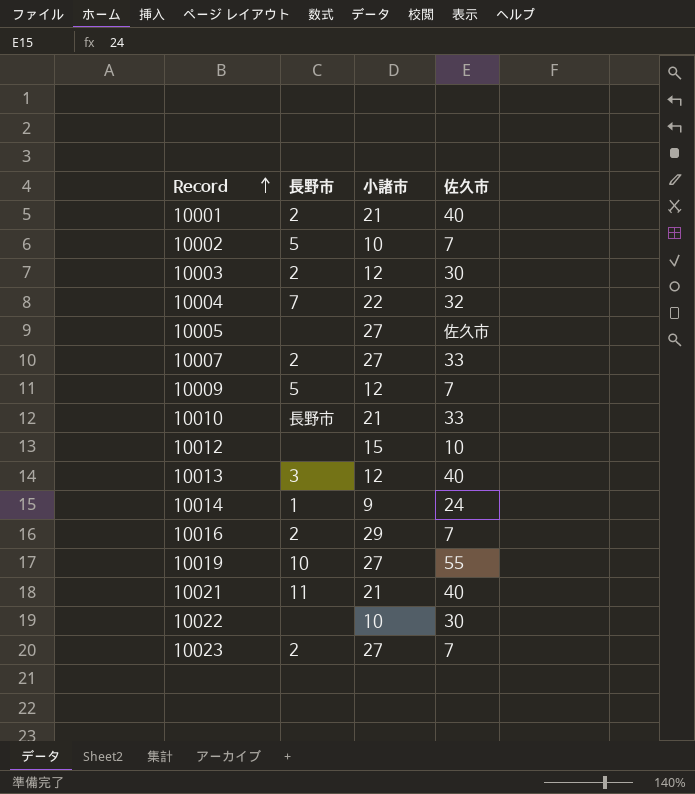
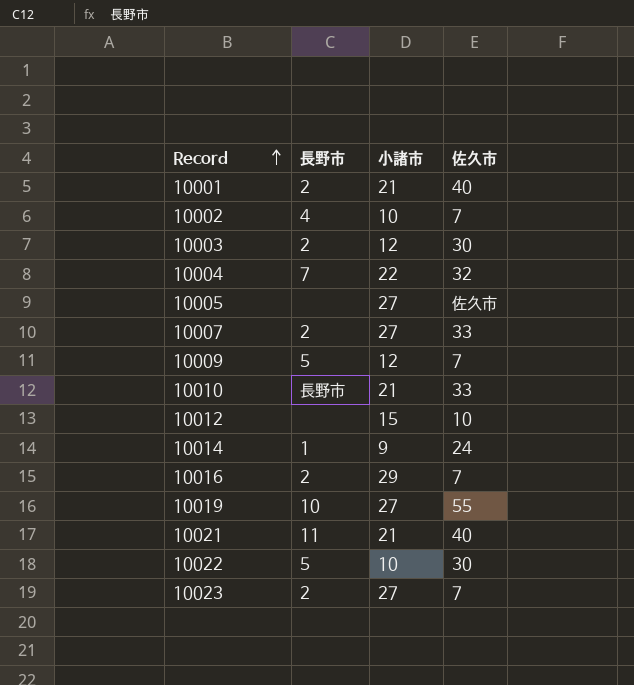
row 10013: 3 | 12 | 40 -> none
10002 | 長野市: 5 -> 4
10022 | 長野市: none -> 5

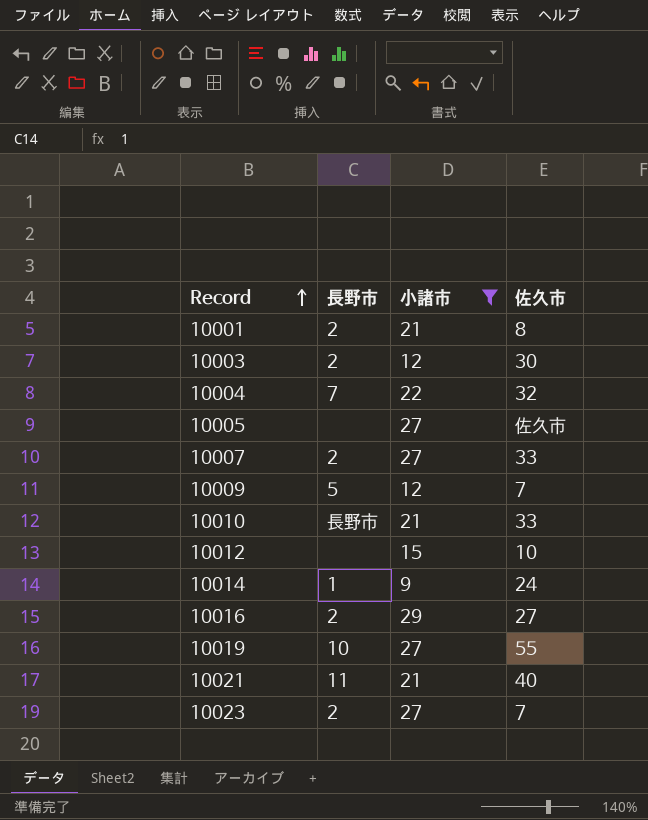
filter: none -> 小諸市 != 10
10001 | 佐久市: 40 -> 8
10016 | 佐久市: 7 -> 27

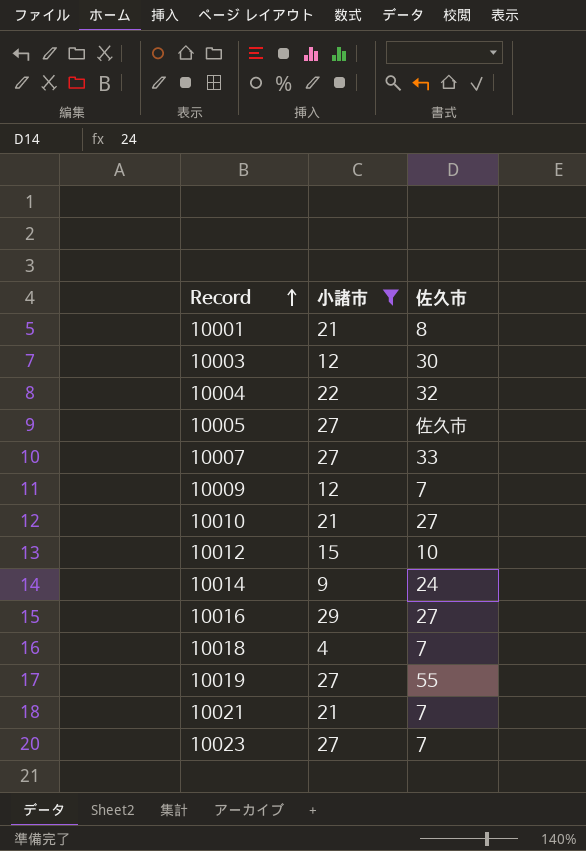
column 長野市 | position: 2 -> none
10010 | 佐久市: 33 -> 27
row 10018: none -> 4 | 7
10021 | 佐久市: 40 -> 7

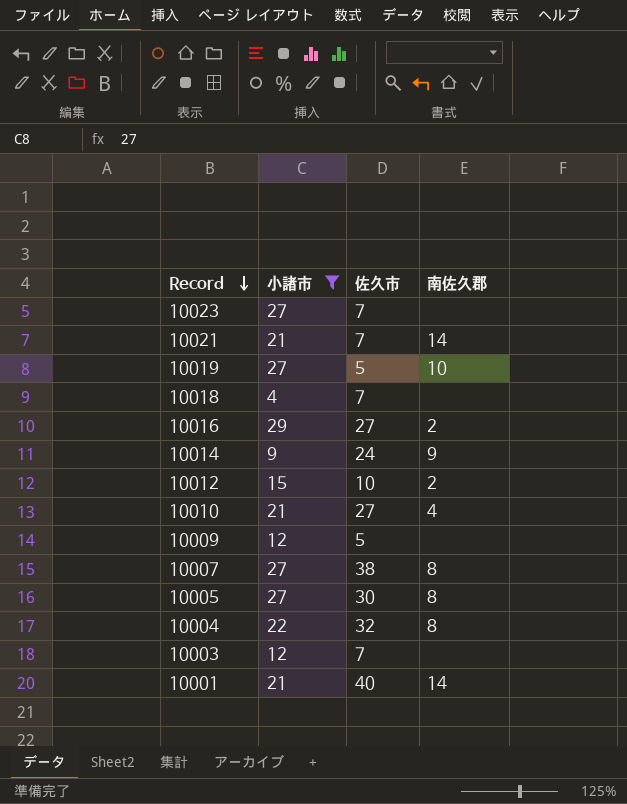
row order: Record ascending -> Record descending
column 南佐久郡 | position: none -> 4
10019 | 佐久市: 55 -> 5
10009 | 佐久市: 7 -> 5
10007 | 佐久市: 33 -> 38
10005 | 佐久市: 佐久市 -> 30
10003 | 佐久市: 30 -> 7
10001 | 佐久市: 8 -> 40

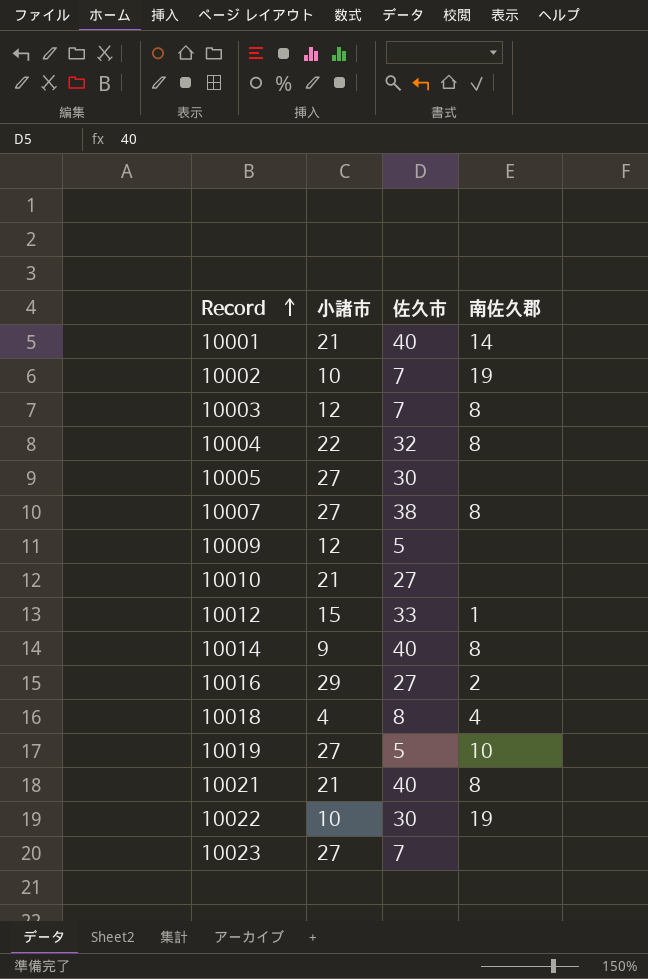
filter: 小諸市 != 10 -> none
row order: Record descending -> Record ascending
10003 | 南佐久郡: none -> 8
10005 | 南佐久郡: 8 -> none
10010 | 南佐久郡: 4 -> none
10012 | 佐久市: 10 -> 33
10012 | 南佐久郡: 2 -> 1
10014 | 佐久市: 24 -> 40
10014 | 南佐久郡: 9 -> 8
10018 | 佐久市: 7 -> 8
10018 | 南佐久郡: none -> 4
10021 | 佐久市: 7 -> 40
10021 | 南佐久郡: 14 -> 8

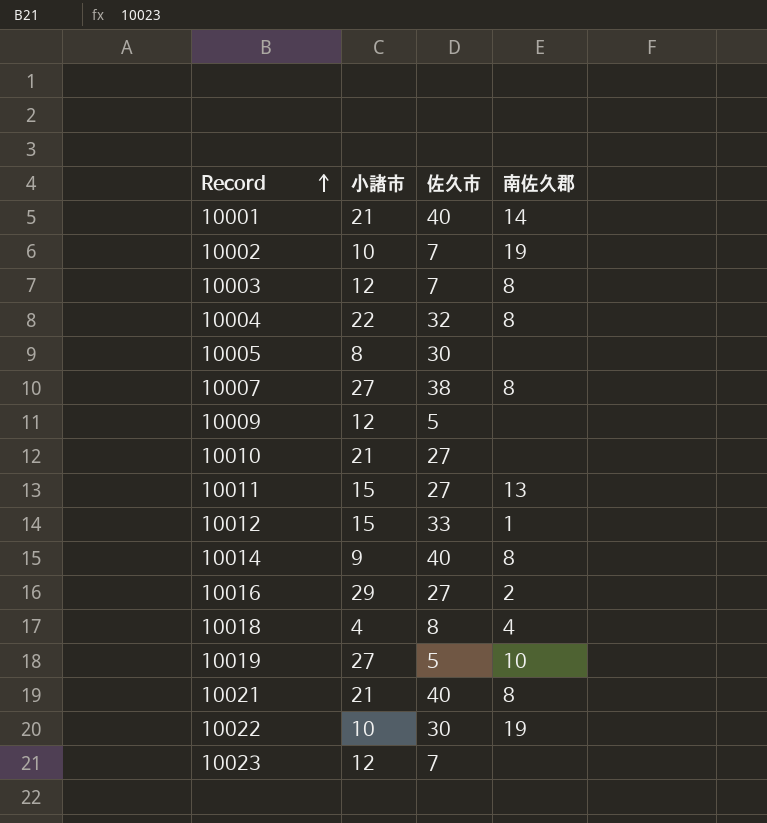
10005 | 小諸市: 27 -> 8
row 10011: none -> 15 | 27 | 13
10023 | 小諸市: 27 -> 12

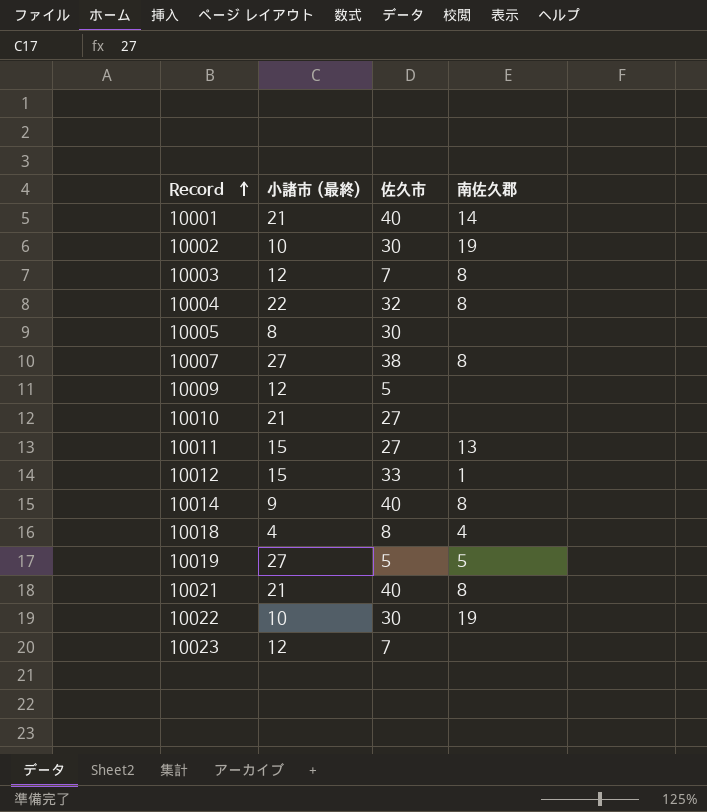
column name: 小諸市 -> 小諸市 (最終)
row 10016: 29 | 27 | 2 -> none
10002 | 佐久市: 7 -> 30
10019 | 南佐久郡: 10 -> 5

